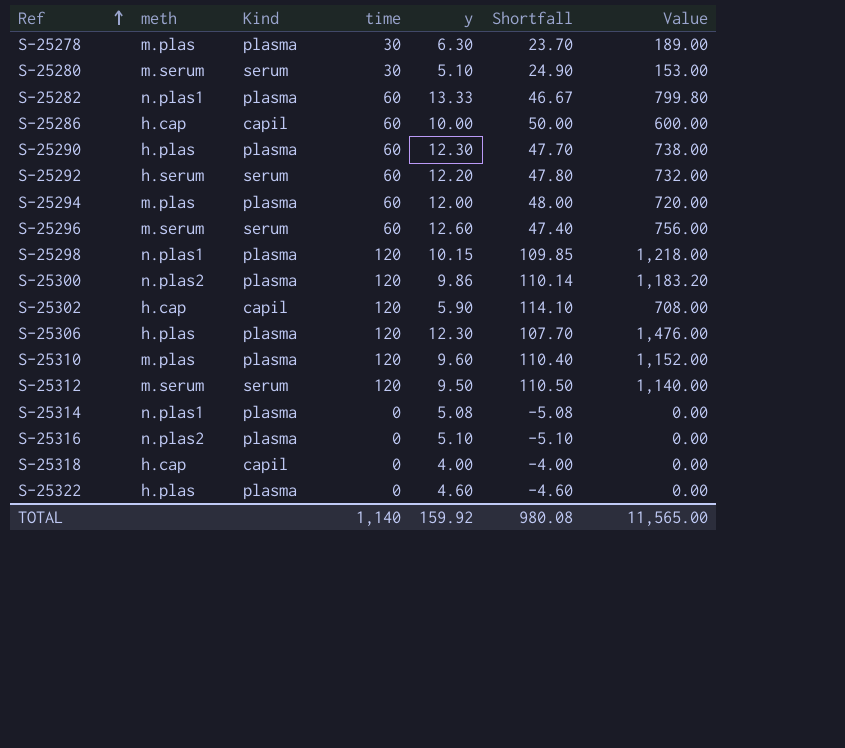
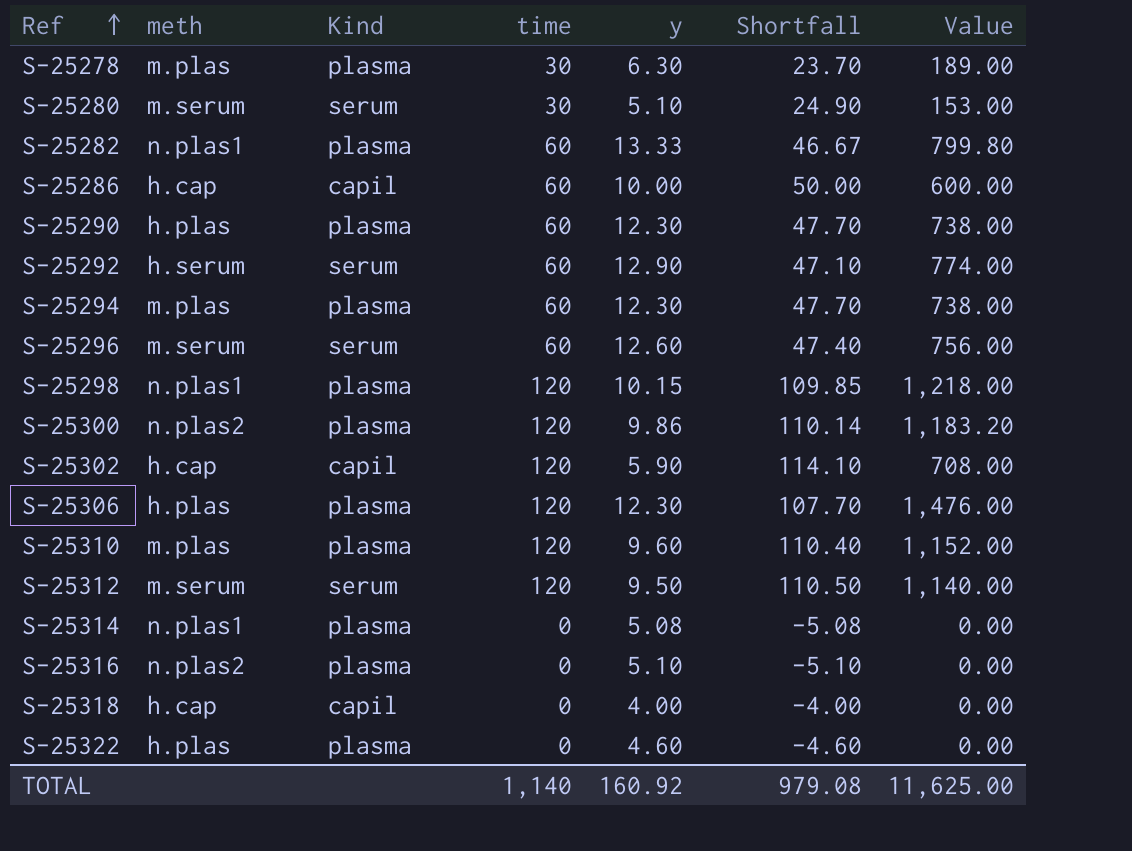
S-25292 | y: 12.20 -> 12.90
S-25292 | Shortfall: 47.80 -> 47.10
S-25292 | Value: 732.00 -> 774.00
S-25294 | y: 12.00 -> 12.30
S-25294 | Shortfall: 48.00 -> 47.70
S-25294 | Value: 720.00 -> 738.00
TOTAL | y: 159.92 -> 160.92
TOTAL | Shortfall: 980.08 -> 979.08
TOTAL | Value: 11,565.00 -> 11,625.00

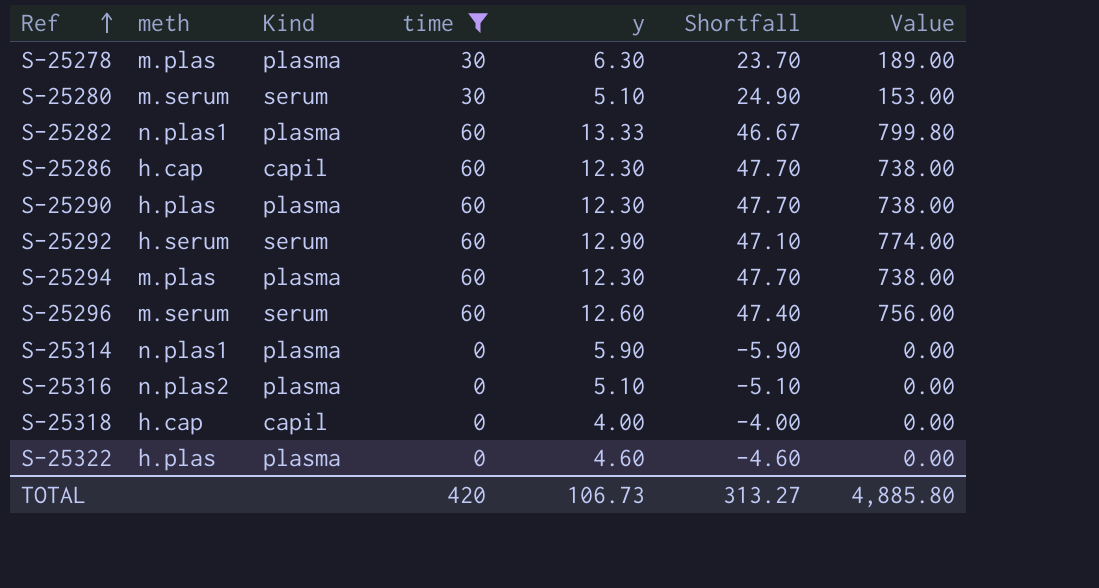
filter: none -> time != 120
S-25286 | y: 10.00 -> 12.30
S-25286 | Shortfall: 50.00 -> 47.70
S-25286 | Value: 600.00 -> 738.00
S-25314 | y: 5.08 -> 5.90
S-25314 | Shortfall: -5.08 -> -5.90
TOTAL | time: 1,140 -> 420
TOTAL | y: 160.92 -> 106.73
TOTAL | Shortfall: 979.08 -> 313.27
TOTAL | Value: 11,625.00 -> 4,885.80

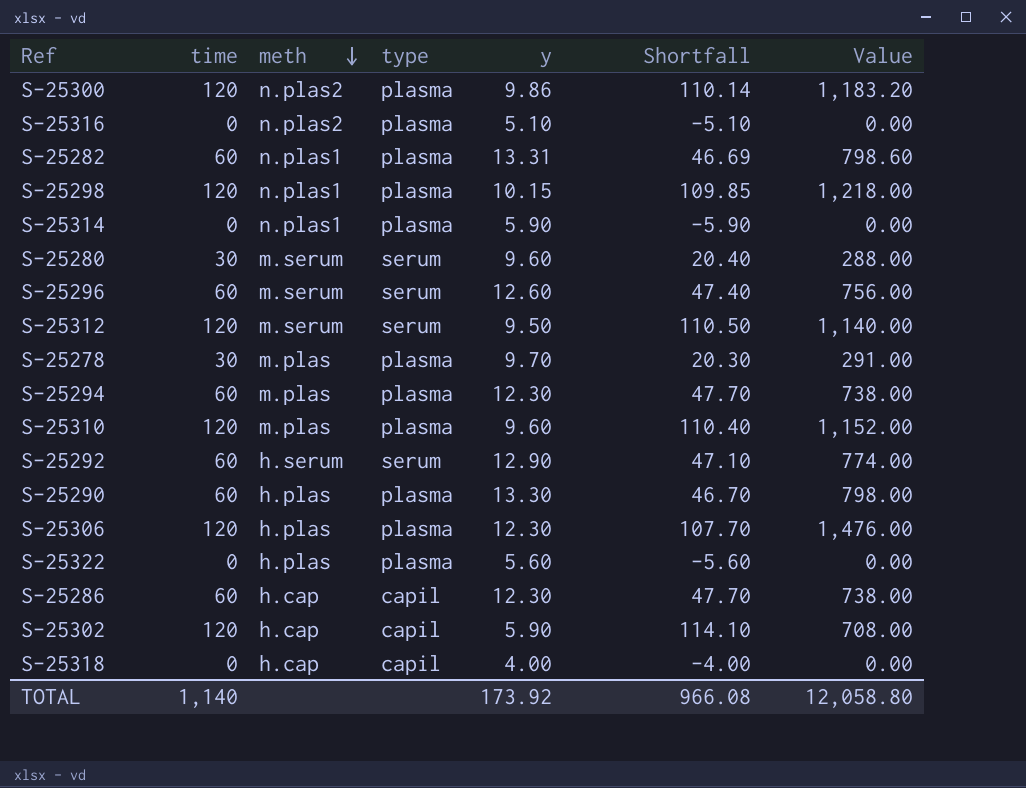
filter: time != 120 -> none
row order: Ref ascending -> meth descending
column time | position: 4 -> 2
column name: Kind -> type
S-25282 | y: 13.33 -> 13.31
S-25282 | Shortfall: 46.67 -> 46.69
S-25282 | Value: 799.80 -> 798.60
S-25280 | y: 5.10 -> 9.60
S-25280 | Shortfall: 24.90 -> 20.40
S-25280 | Value: 153.00 -> 288.00
S-25278 | y: 6.30 -> 9.70
S-25278 | Shortfall: 23.70 -> 20.30
S-25278 | Value: 189.00 -> 291.00
S-25290 | y: 12.30 -> 13.30
S-25290 | Shortfall: 47.70 -> 46.70
S-25290 | Value: 738.00 -> 798.00
S-25322 | y: 4.60 -> 5.60
S-25322 | Shortfall: -4.60 -> -5.60
TOTAL | time: 420 -> 1,140
TOTAL | y: 106.73 -> 173.92
TOTAL | Shortfall: 313.27 -> 966.08
TOTAL | Value: 4,885.80 -> 12,058.80

